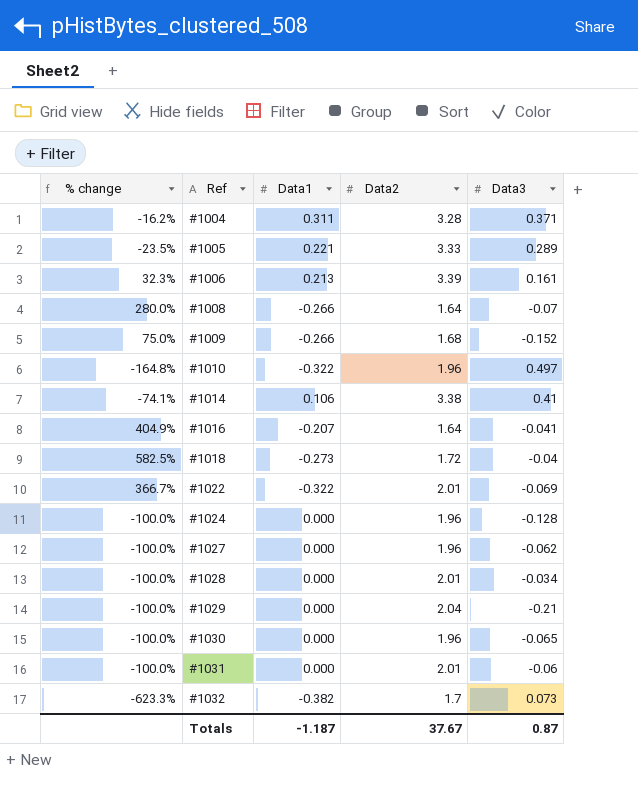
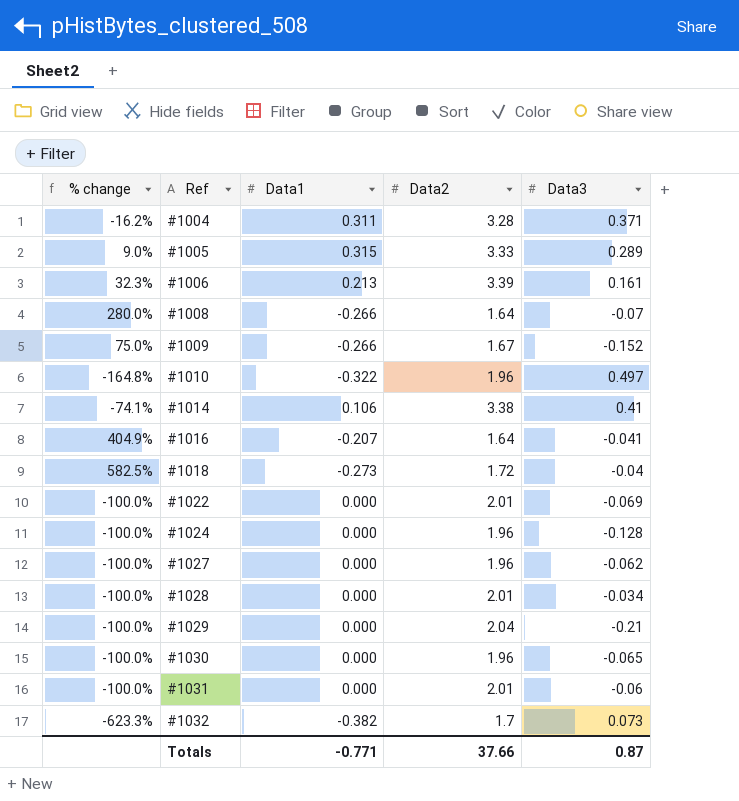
#1005 | % change: -23.5% -> 9.0%
#1005 | Data1: 0.221 -> 0.315
#1009 | Data2: 1.68 -> 1.67
#1022 | % change: 366.7% -> -100.0%
#1022 | Data1: -0.322 -> 0.000
Totals | Data1: -1.187 -> -0.771
Totals | Data2: 37.67 -> 37.66

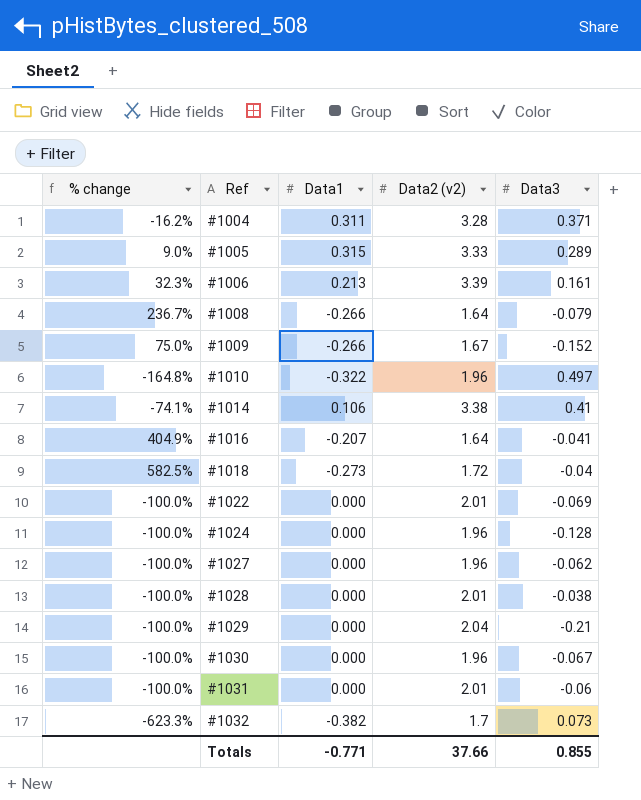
column name: Data2 -> Data2 (v2)
#1008 | % change: 280.0% -> 236.7%
#1008 | Data3: -0.07 -> -0.079
#1028 | Data3: -0.034 -> -0.038
#1030 | Data3: -0.065 -> -0.067
Totals | Data3: 0.87 -> 0.855

